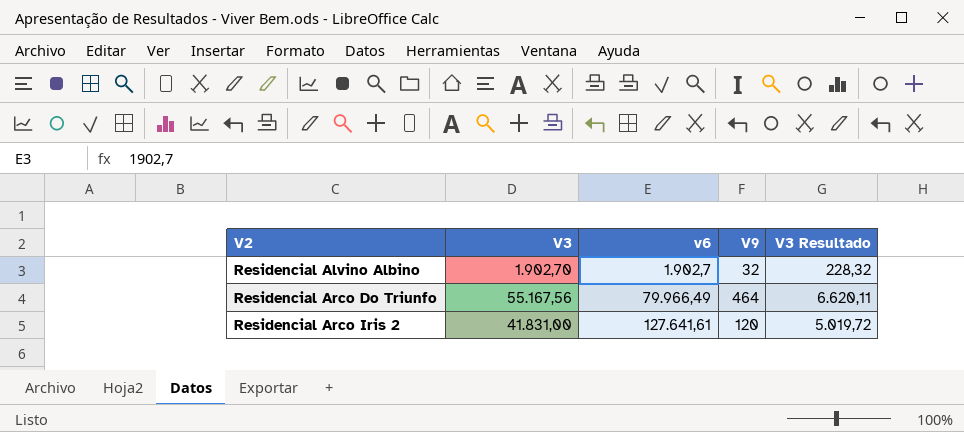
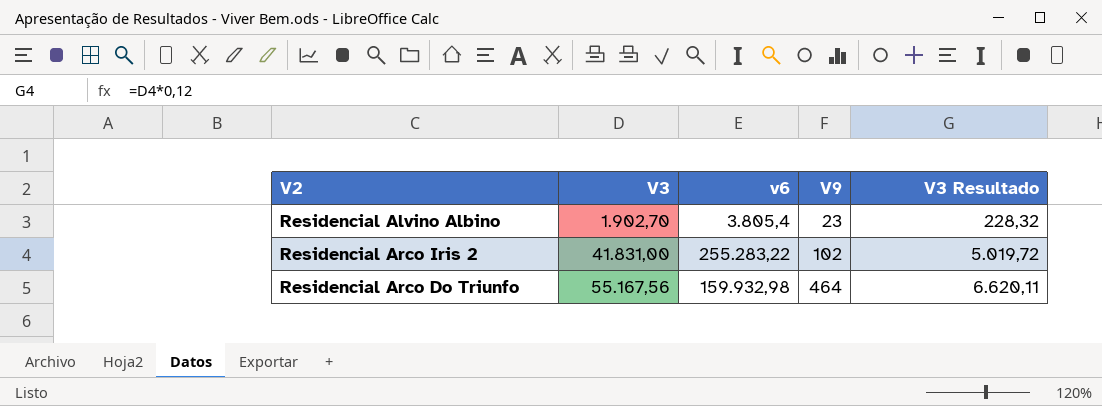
row order: V2 ascending -> V3 ascending
Residencial Alvino Albino | v6: 1.902,7 -> 3.805,4
Residencial Alvino Albino | V9: 32 -> 23
Residencial Arco Iris 2 | v6: 127.641,61 -> 255.283,22
Residencial Arco Iris 2 | V9: 120 -> 102
Residencial Arco Do Triunfo | v6: 79.966,49 -> 159.932,98

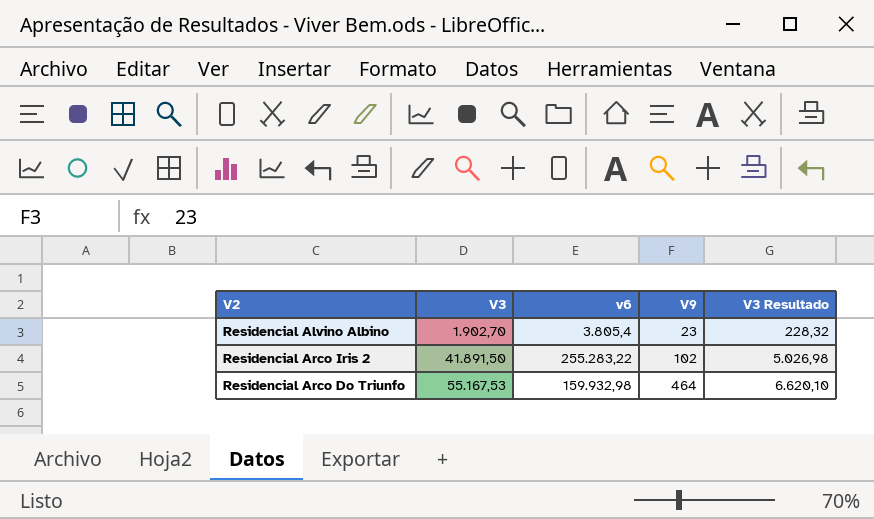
Residencial Arco Iris 2 | V3: 41.831,00 -> 41.891,50
Residencial Arco Iris 2 | V3 Resultado: 5.019,72 -> 5.026,98
Residencial Arco Do Triunfo | V3: 55.167,56 -> 55.167,53
Residencial Arco Do Triunfo | V3 Resultado: 6.620,11 -> 6.620,10

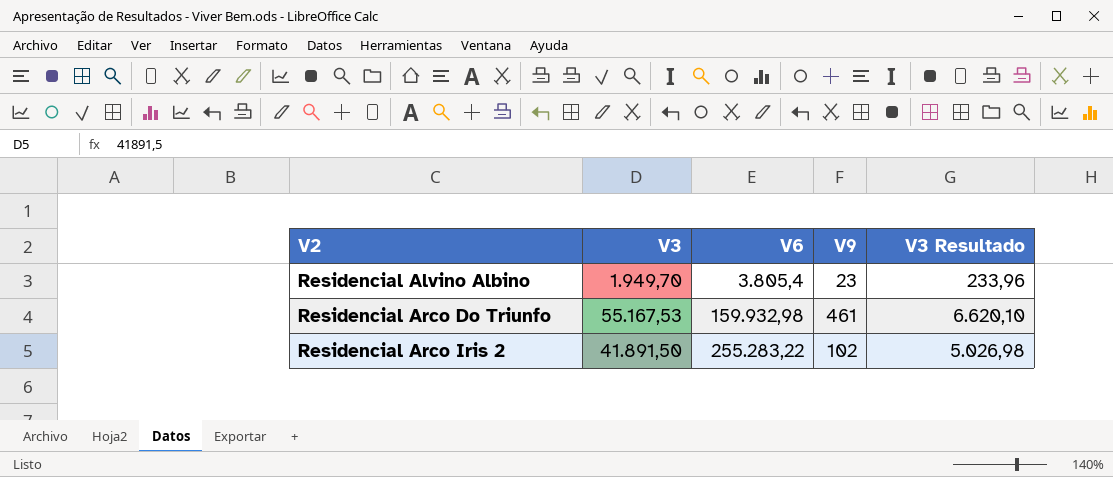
row order: V3 ascending -> V2 ascending
column name: v6 -> V6
Residencial Alvino Albino | V3: 1.902,70 -> 1.949,70
Residencial Alvino Albino | V3 Resultado: 228,32 -> 233,96
Residencial Arco Do Triunfo | V9: 464 -> 461

